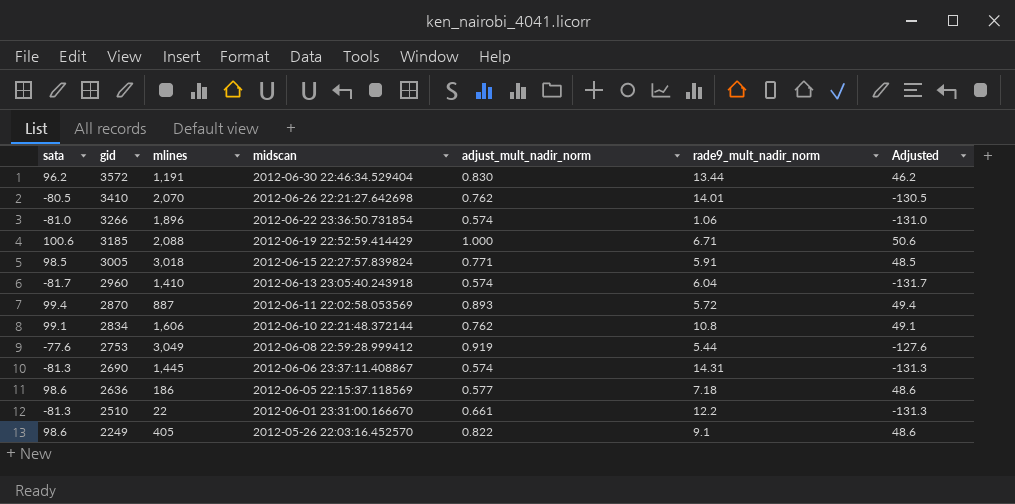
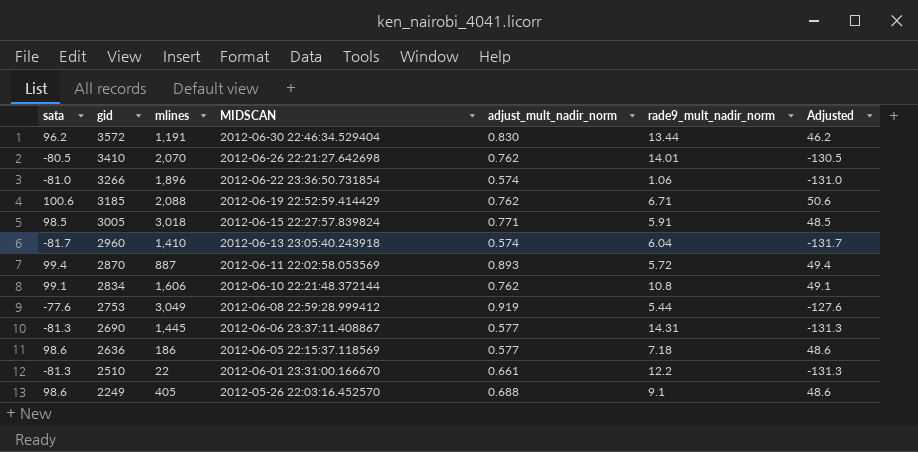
column name: midscan -> MIDSCAN
3185 | adjust_mult_nadir_norm: 1.000 -> 0.762
2690 | adjust_mult_nadir_norm: 0.574 -> 0.577
2249 | adjust_mult_nadir_norm: 0.822 -> 0.688

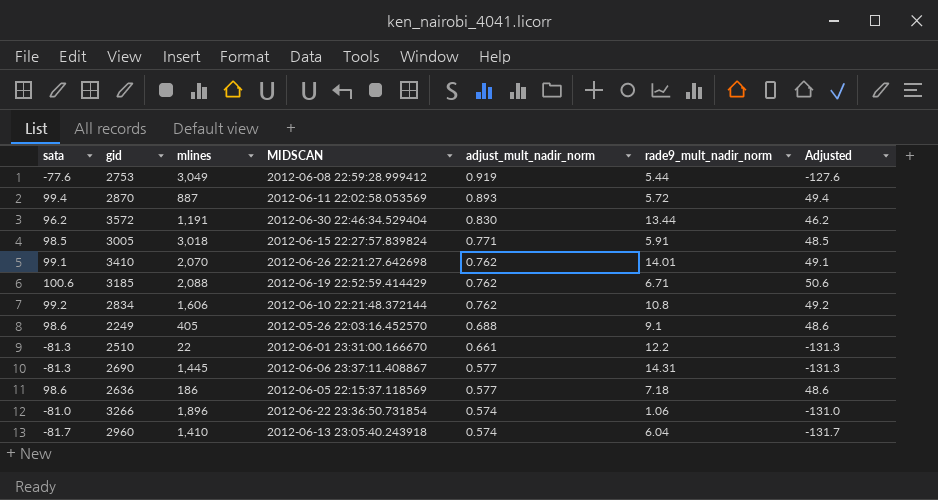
row order: gid descending -> adjust_mult_nadir_norm descending
3410 | sata: -80.5 -> 99.1
3410 | Adjusted: -130.5 -> 49.1
2834 | sata: 99.1 -> 99.2
2834 | Adjusted: 49.1 -> 49.2

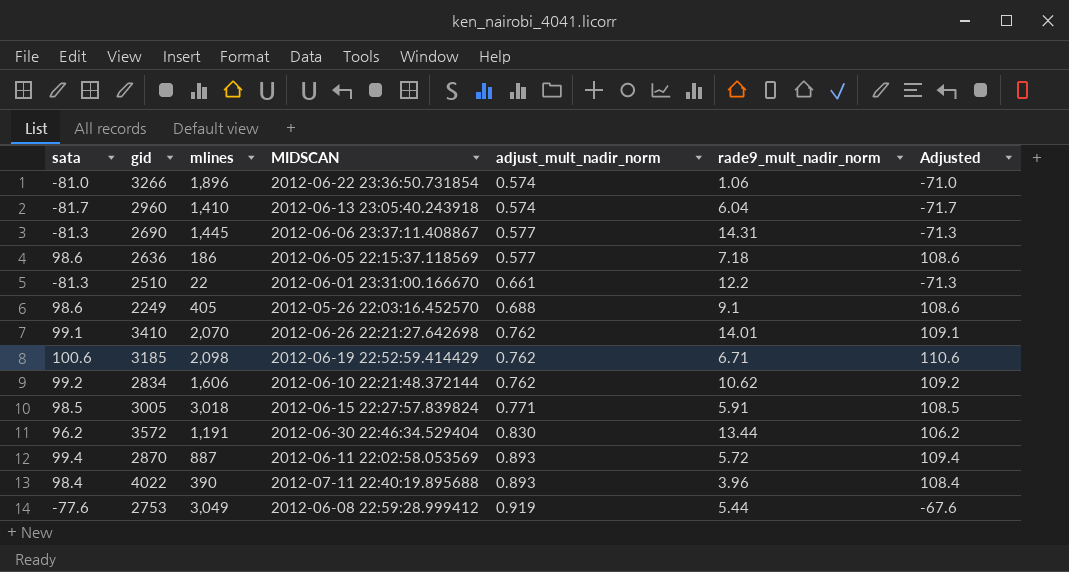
row order: adjust_mult_nadir_norm descending -> adjust_mult_nadir_norm ascending
column Adjusted | formula: [sata] - 50 -> [sata] + 10
3185 | mlines: 2,088 -> 2,098
2834 | rade9_mult_nadir_norm: 10.8 -> 10.62
row 4022: none -> 98.4 | 390 | 2012-07-11 22:40:19.895688 | 0.893 | 3.96 | 108.4

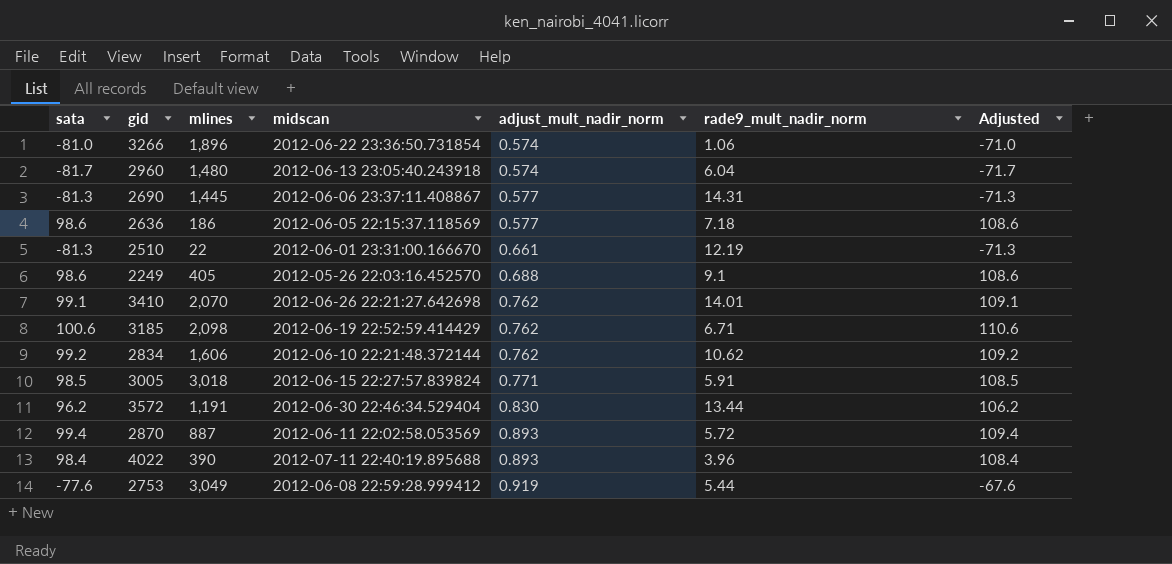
column name: MIDSCAN -> midscan
2960 | mlines: 1,410 -> 1,480
2510 | rade9_mult_nadir_norm: 12.2 -> 12.19

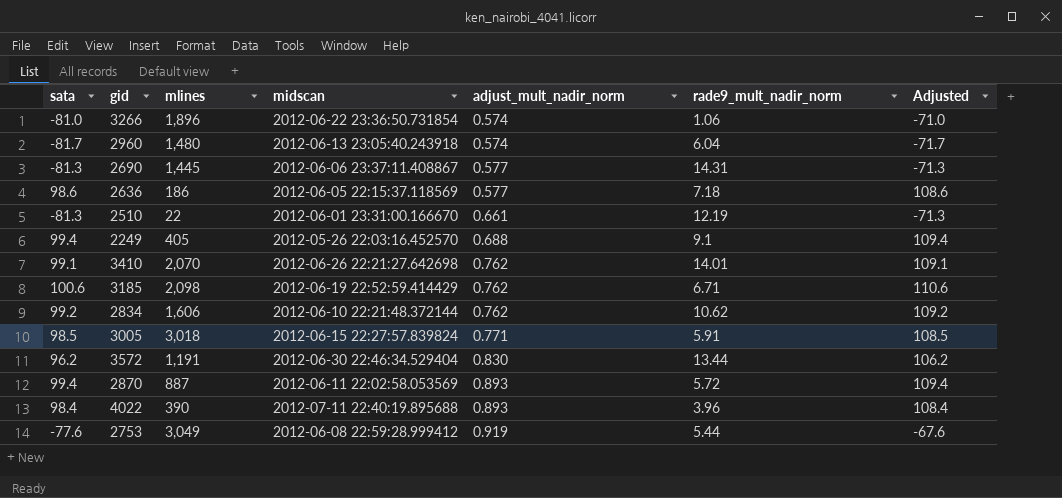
2249 | sata: 98.6 -> 99.4
2249 | Adjusted: 108.6 -> 109.4

